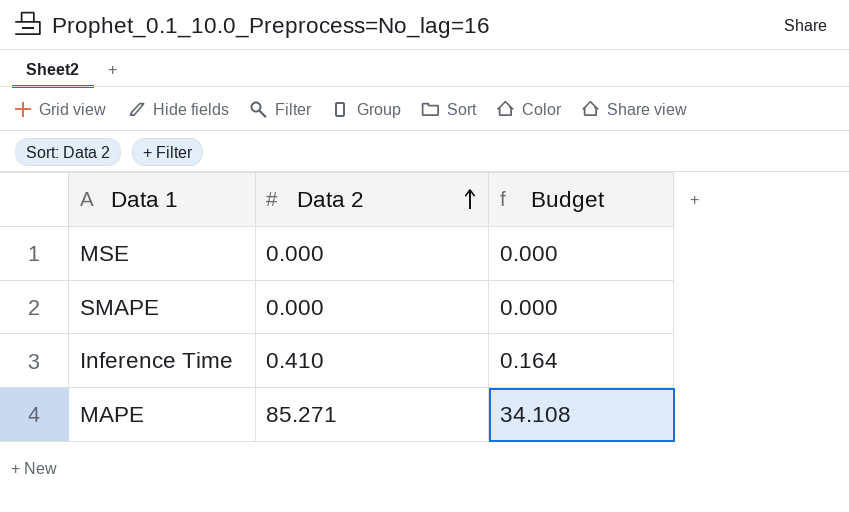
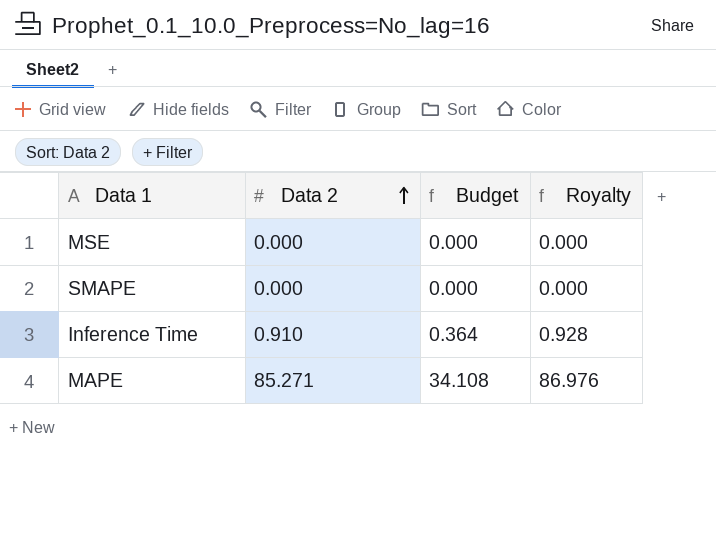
column Royalty | formula: none -> [Data 2] * 1.02
Inference Time | Data 2: 0.410 -> 0.910
Inference Time | Budget: 0.164 -> 0.364

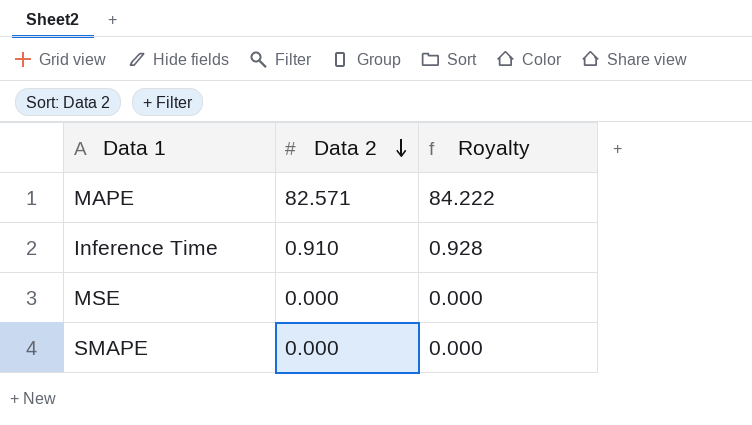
row order: Data 2 ascending -> Data 2 descending
column Budget | formula: [Data 2] * 0.4 -> none
MAPE | Data 2: 85.271 -> 82.571
MAPE | Royalty: 86.976 -> 84.222

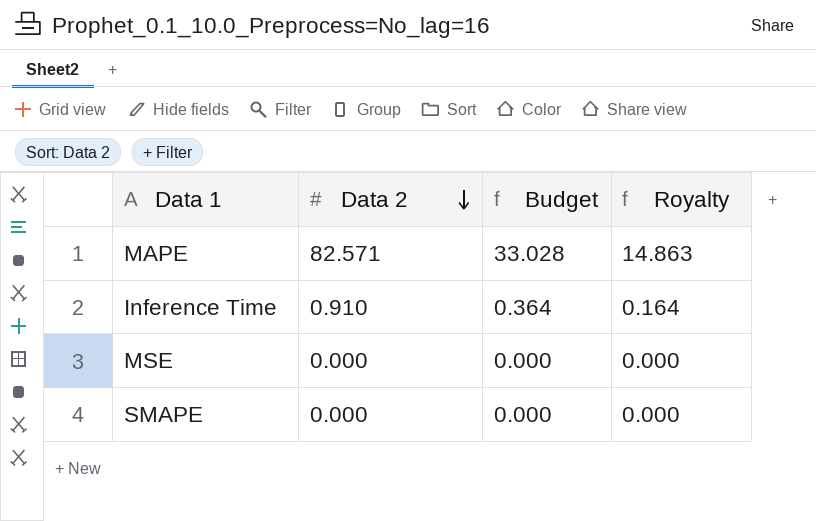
column Budget | formula: none -> [Data 2] * 0.4
column Royalty | formula: [Data 2] * 1.02 -> [Data 2] * 0.18

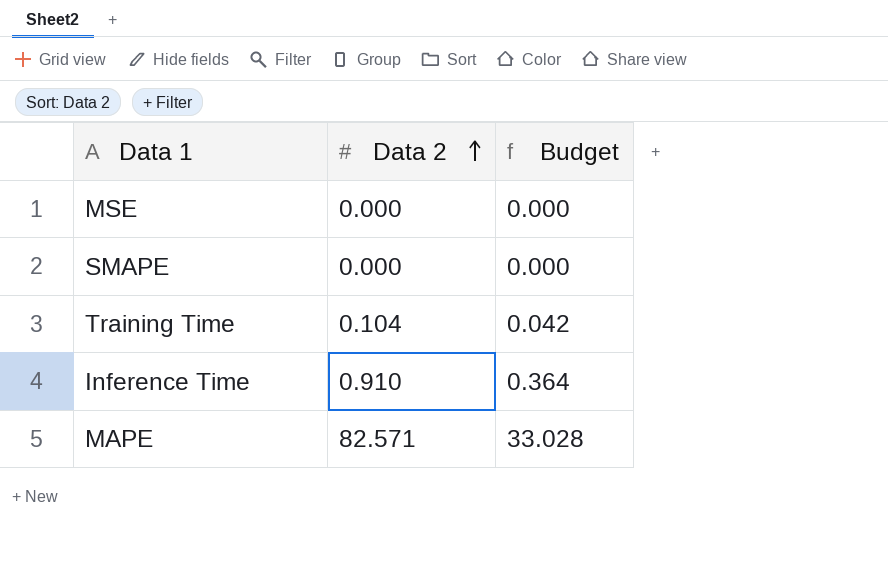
row order: Data 2 descending -> Data 2 ascending
column Royalty | formula: [Data 2] * 0.18 -> none
row Training Time: none -> 0.104 | 0.042

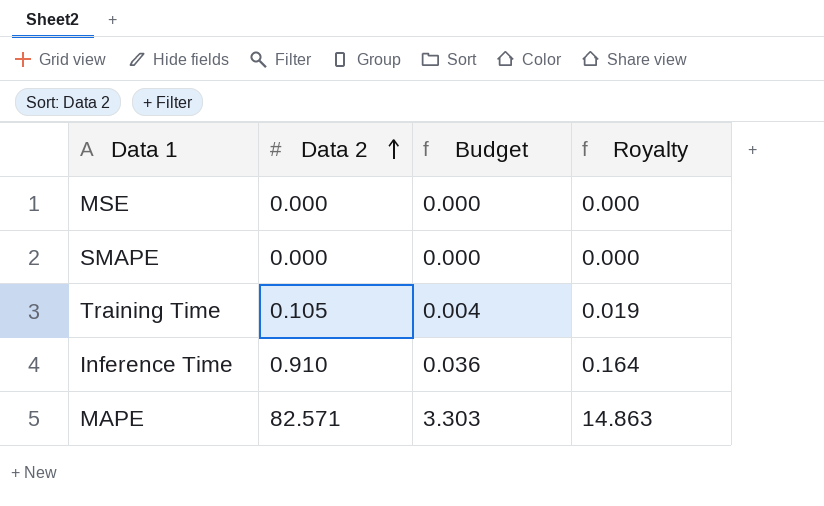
column Budget | formula: [Data 2] * 0.4 -> [Data 2] * 0.04
column Royalty | formula: none -> [Data 2] * 0.18
Training Time | Data 2: 0.104 -> 0.105

